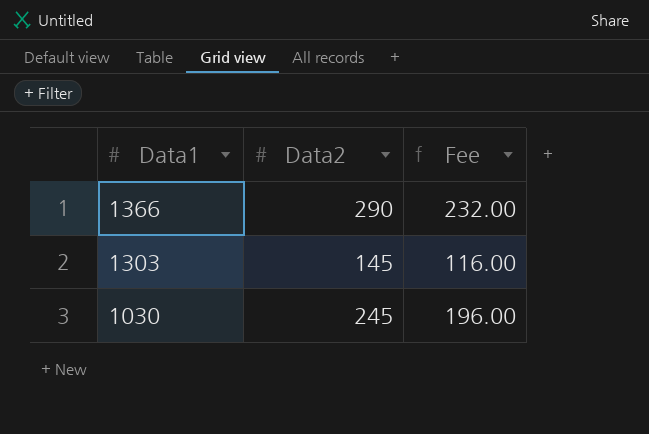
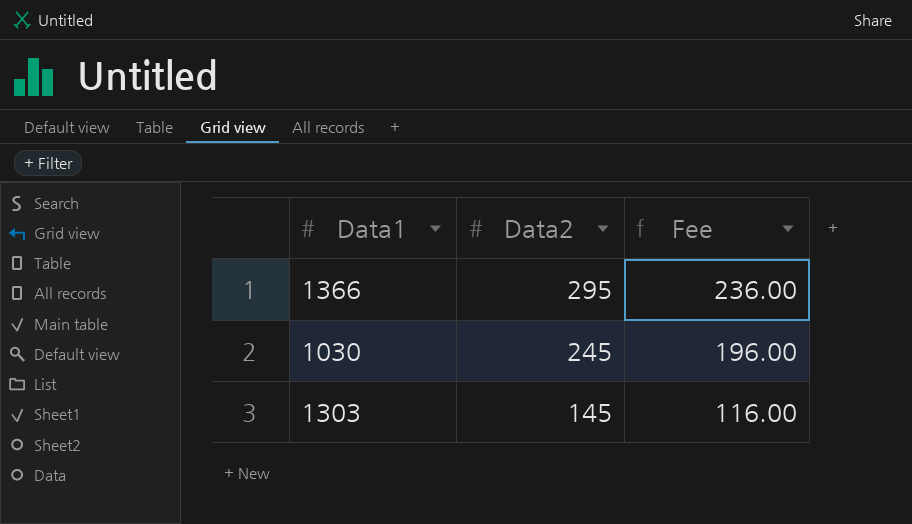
row order: Data1 descending -> Data2 descending
1366 | Data2: 290 -> 295
1366 | Fee: 232.00 -> 236.00

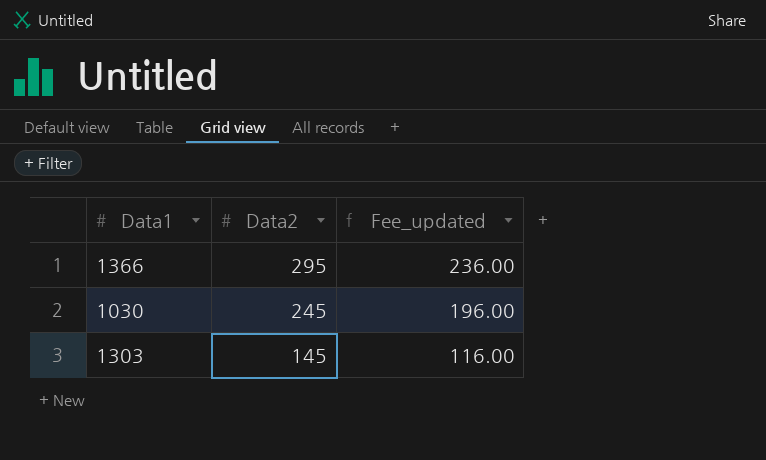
column name: Fee -> Fee_updated

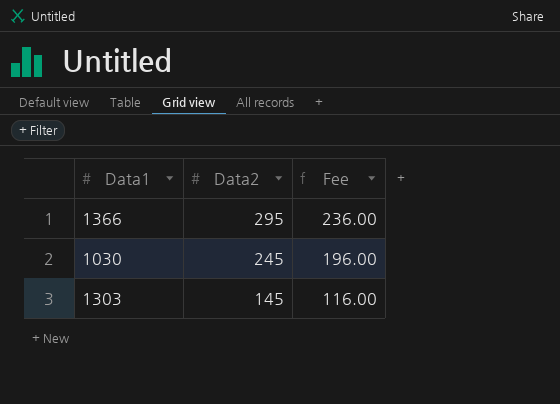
column name: Fee_updated -> Fee

